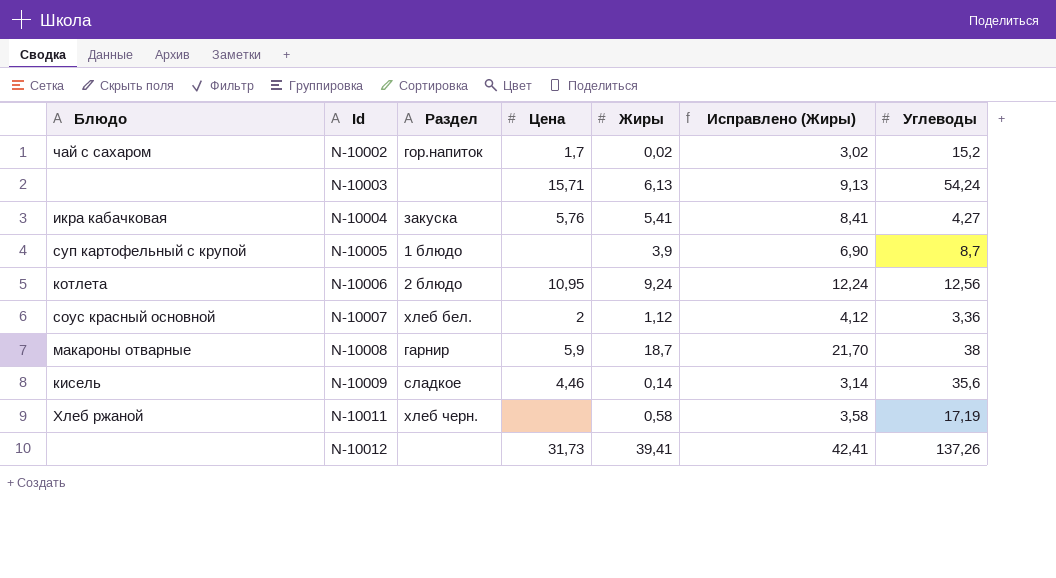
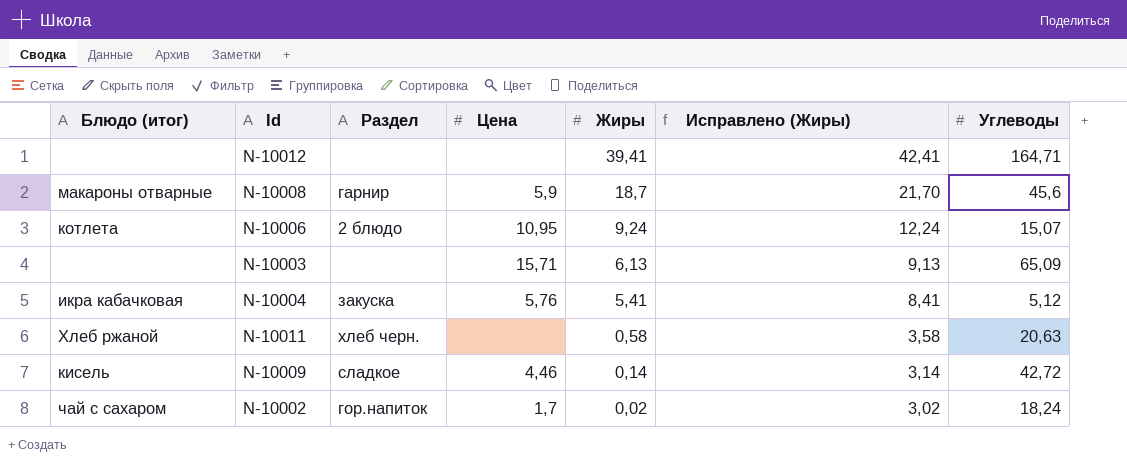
row order: Id ascending -> Жиры descending
column name: Блюдо -> Блюдо (итог)
row N-10005: суп картофельный с крупой | 1 блюдо | none | 3,9 | 6,90 | 8,7 -> none
row N-10007: соус красный основной | хлеб бел. | 2 | 1,12 | 4,12 | 3,36 -> none
N-10012 | Цена: 31,73 -> none
N-10012 | Углеводы: 137,26 -> 164,71
N-10008 | Углеводы: 38 -> 45,6
N-10006 | Углеводы: 12,56 -> 15,07
N-10003 | Углеводы: 54,24 -> 65,09
N-10004 | Углеводы: 4,27 -> 5,12
N-10011 | Углеводы: 17,19 -> 20,63
N-10009 | Углеводы: 35,6 -> 42,72
N-10002 | Углеводы: 15,2 -> 18,24

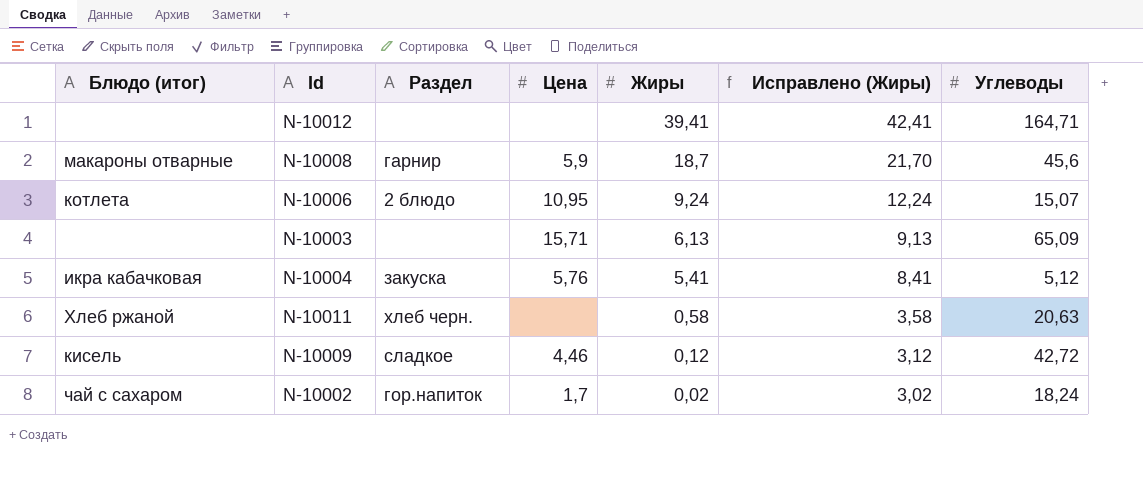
N-10009 | Жиры: 0,14 -> 0,12
N-10009 | Исправлено (Жиры): 3,14 -> 3,12

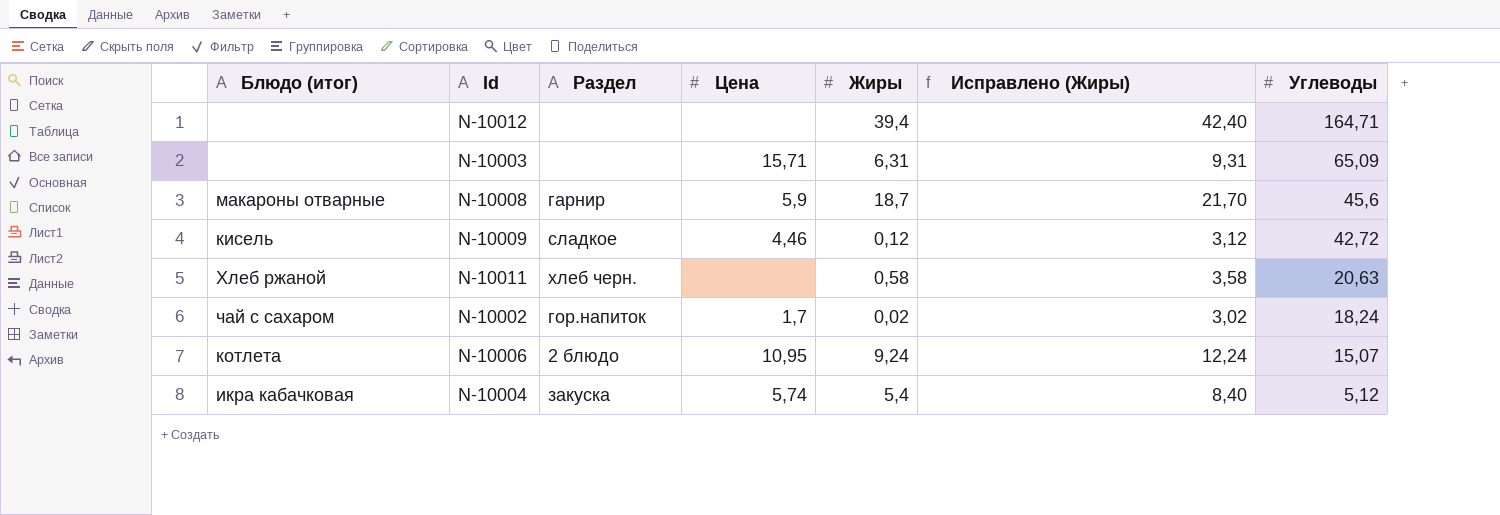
row order: Жиры descending -> Углеводы descending
N-10012 | Жиры: 39,41 -> 39,4
N-10012 | Исправлено (Жиры): 42,41 -> 42,40
N-10003 | Жиры: 6,13 -> 6,31
N-10003 | Исправлено (Жиры): 9,13 -> 9,31
N-10004 | Цена: 5,76 -> 5,74
N-10004 | Жиры: 5,41 -> 5,4
N-10004 | Исправлено (Жиры): 8,41 -> 8,40

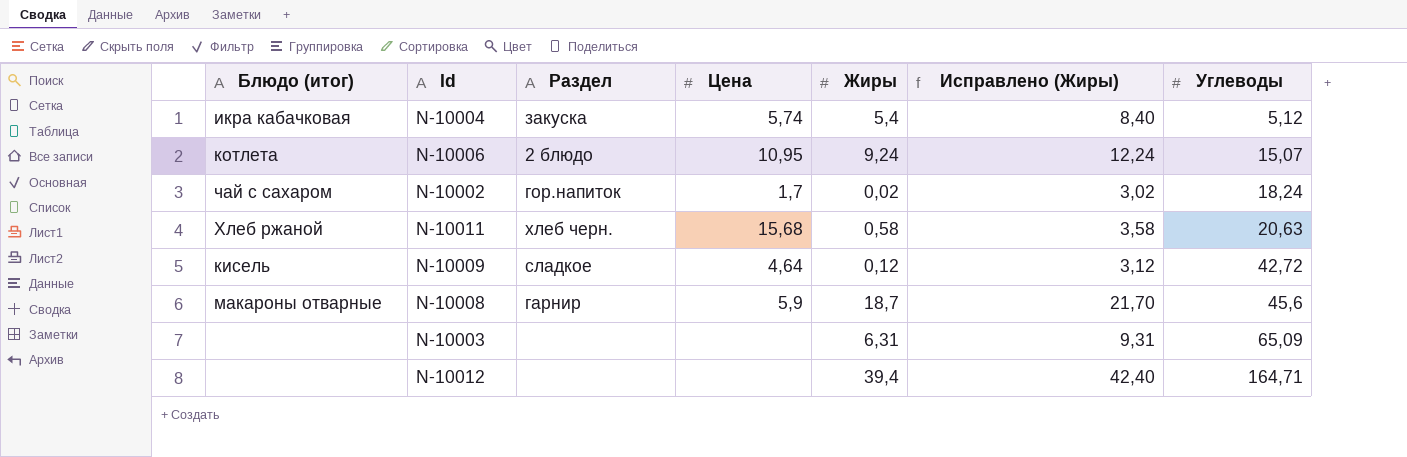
row order: Углеводы descending -> Углеводы ascending
N-10011 | Цена: none -> 15,68
N-10009 | Цена: 4,46 -> 4,64
N-10003 | Цена: 15,71 -> none

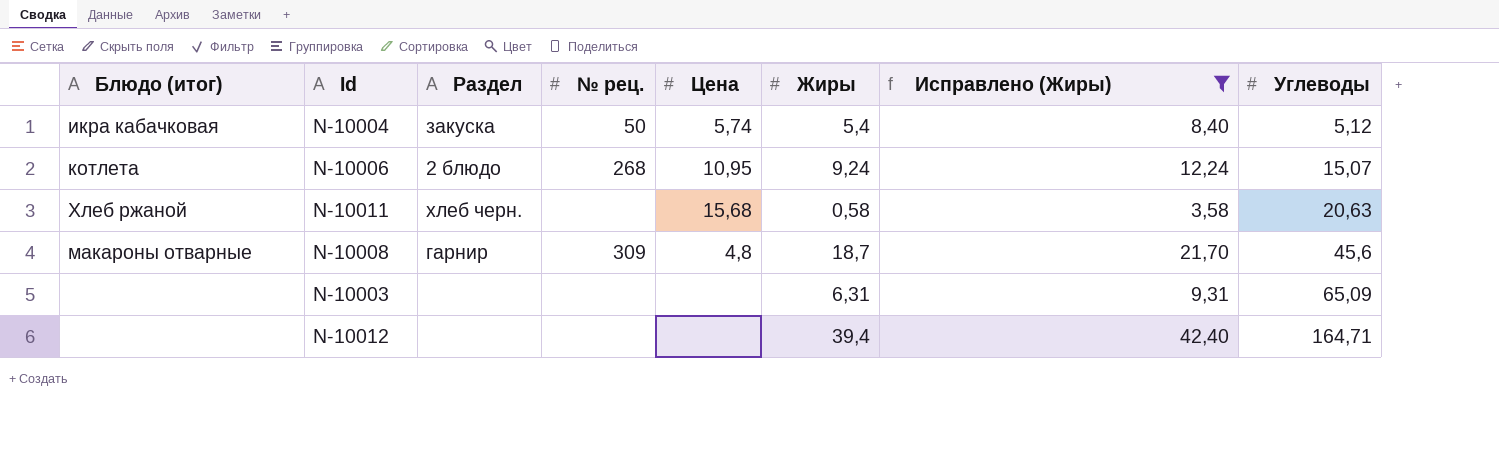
filter: none -> Исправлено (Жиры) >= 3,58
column № рец. | position: none -> 4
N-10008 | Цена: 5,9 -> 4,8

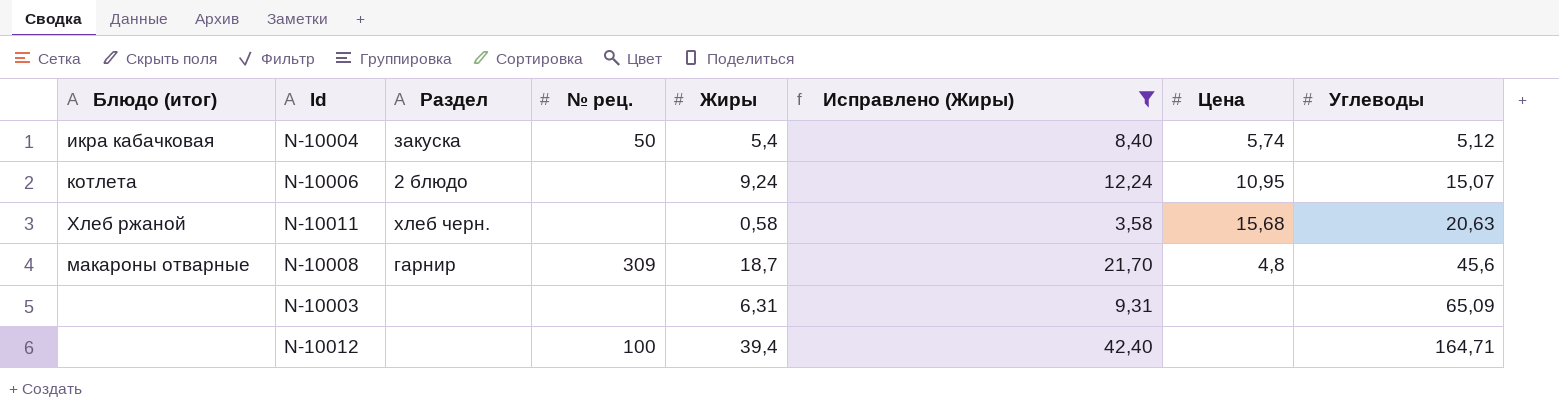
column Цена | position: 5 -> 7
N-10006 | № рец.: 268 -> none
N-10012 | № рец.: none -> 100

